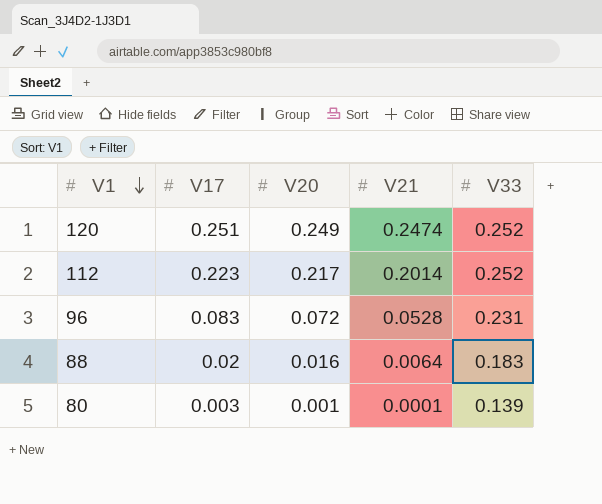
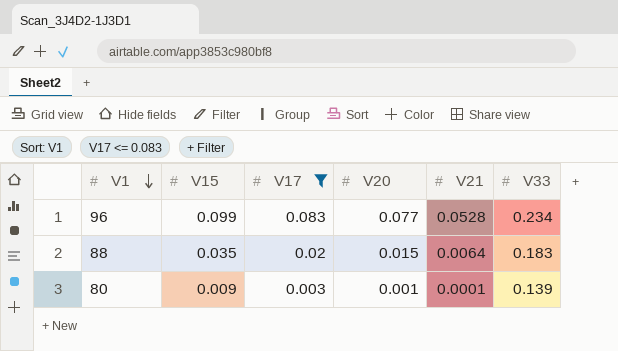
filter: none -> V17 <= 0.083
column V15 | position: none -> 2
96 | V20: 0.072 -> 0.077
96 | V33: 0.231 -> 0.234
88 | V20: 0.016 -> 0.015

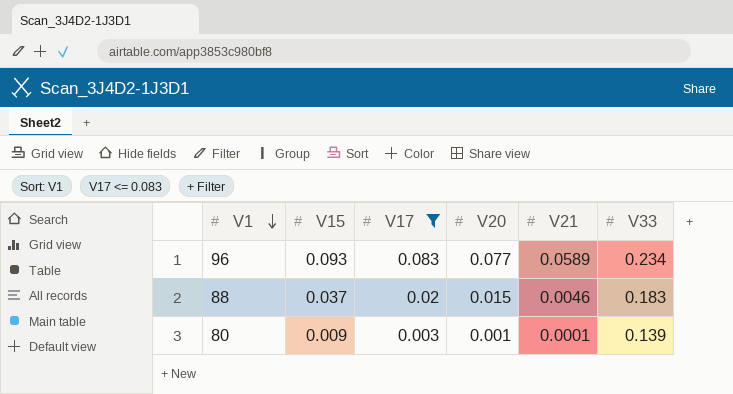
96 | V15: 0.099 -> 0.093
96 | V21: 0.0528 -> 0.0589
88 | V15: 0.035 -> 0.037
88 | V21: 0.0064 -> 0.0046

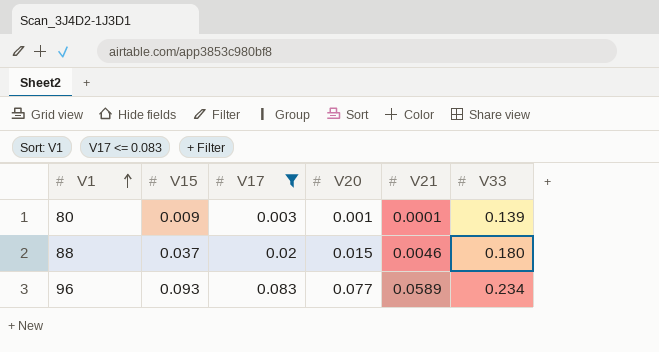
row order: V1 descending -> V1 ascending
88 | V33: 0.183 -> 0.180

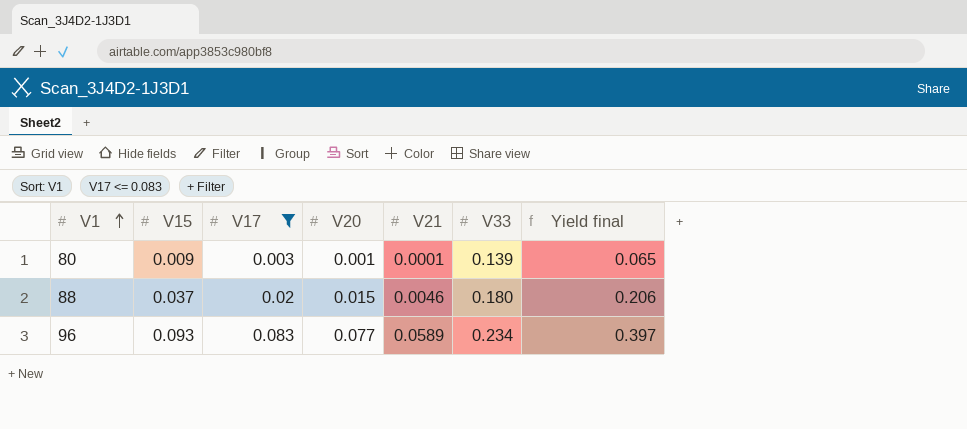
column Yield final | formula: none -> [V15] / [V33]

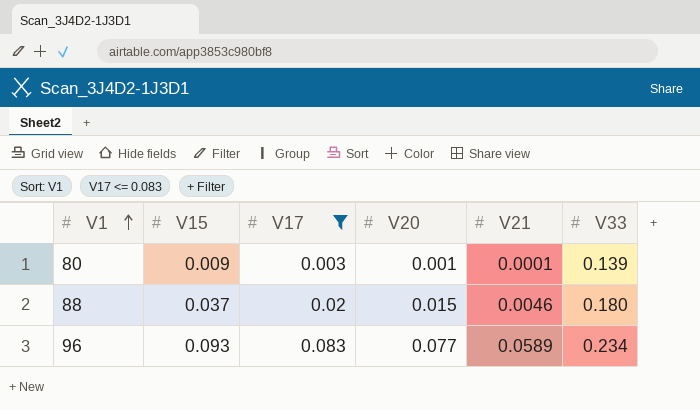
column Yield final | formula: [V15] / [V33] -> none

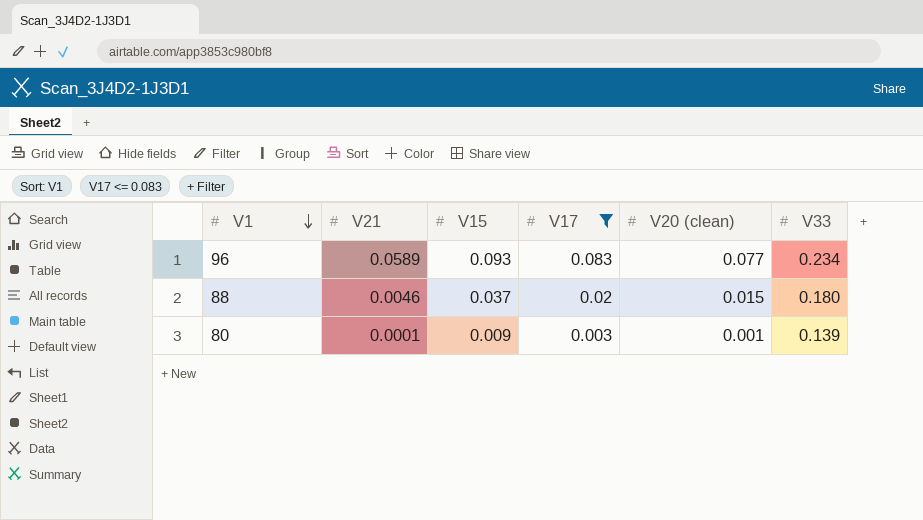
row order: V1 ascending -> V1 descending
column V21 | position: 5 -> 2
column name: V20 -> V20 (clean)

